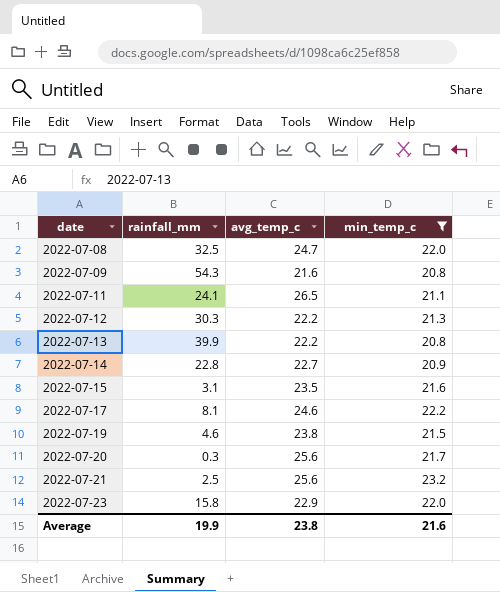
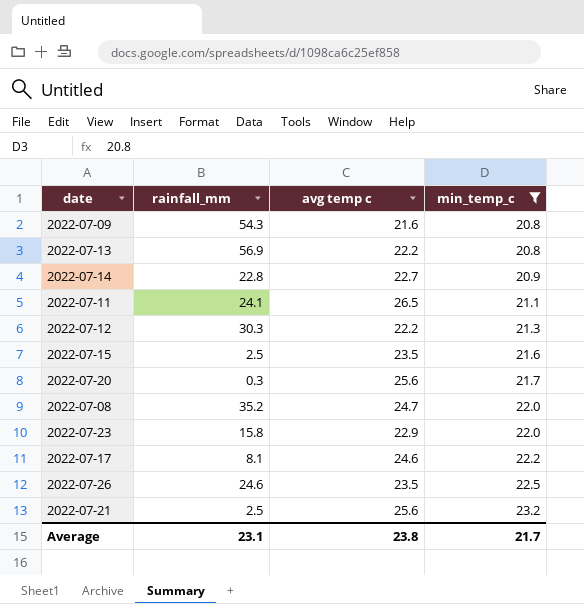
row order: date ascending -> min_temp_c ascending
column name: avg_temp_c -> avg temp c
row 2022-07-19: 4.6 | 23.8 | 21.5 -> none
2022-07-13 | rainfall_mm: 39.9 -> 56.9
2022-07-15 | rainfall_mm: 3.1 -> 2.5
2022-07-08 | rainfall_mm: 32.5 -> 35.2
row 2022-07-26: none -> 24.6 | 23.5 | 22.5
Average | rainfall_mm: 19.9 -> 23.1
Average | min_temp_c: 21.6 -> 21.7

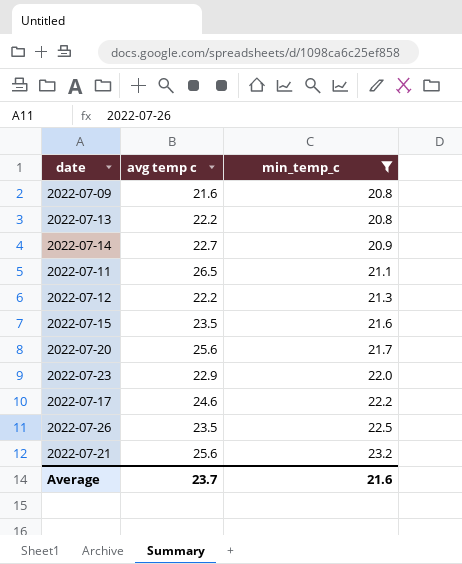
column rainfall_mm | position: 2 -> none
row 2022-07-08: 35.2 | 24.7 | 22.0 -> none
Average | avg temp c: 23.8 -> 23.7
Average | min_temp_c: 21.7 -> 21.6

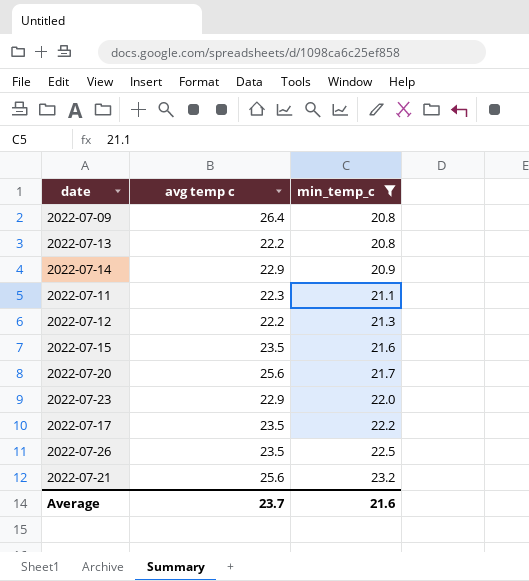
2022-07-09 | avg temp c: 21.6 -> 26.4
2022-07-14 | avg temp c: 22.7 -> 22.9
2022-07-11 | avg temp c: 26.5 -> 22.3
2022-07-17 | avg temp c: 24.6 -> 23.5

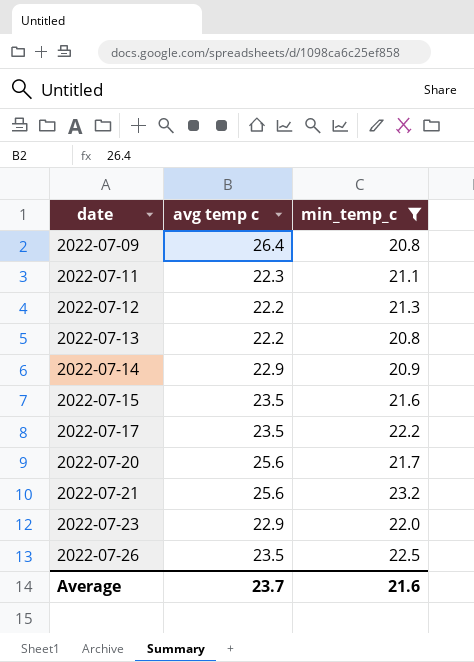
row order: min_temp_c ascending -> date ascending

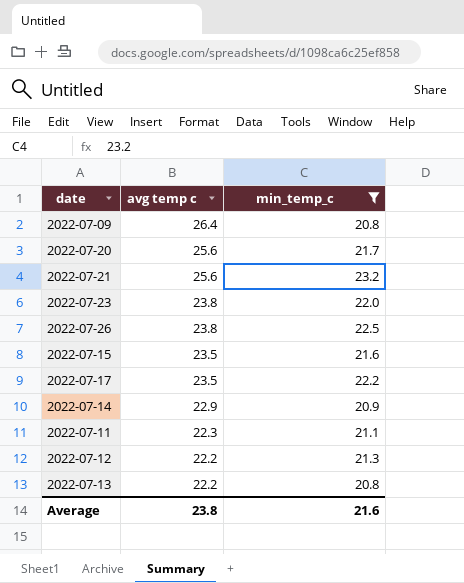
row order: date ascending -> avg temp c descending
2022-07-23 | avg temp c: 22.9 -> 23.8
2022-07-26 | avg temp c: 23.5 -> 23.8
Average | avg temp c: 23.7 -> 23.8

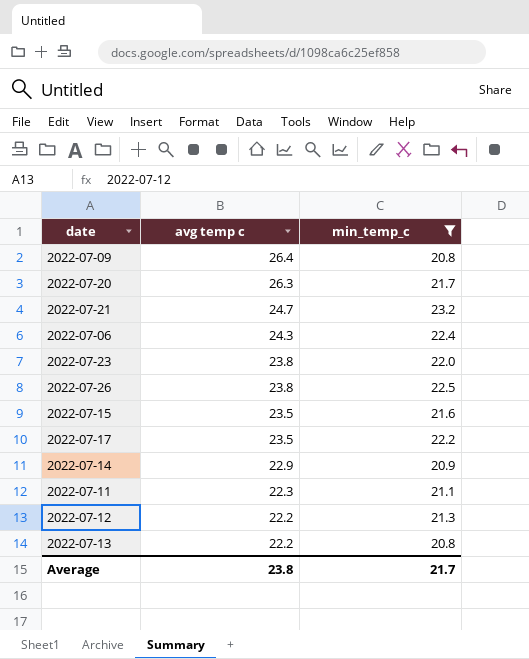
2022-07-20 | avg temp c: 25.6 -> 26.3
2022-07-21 | avg temp c: 25.6 -> 24.7
row 2022-07-06: none -> 24.3 | 22.4
Average | min_temp_c: 21.6 -> 21.7

